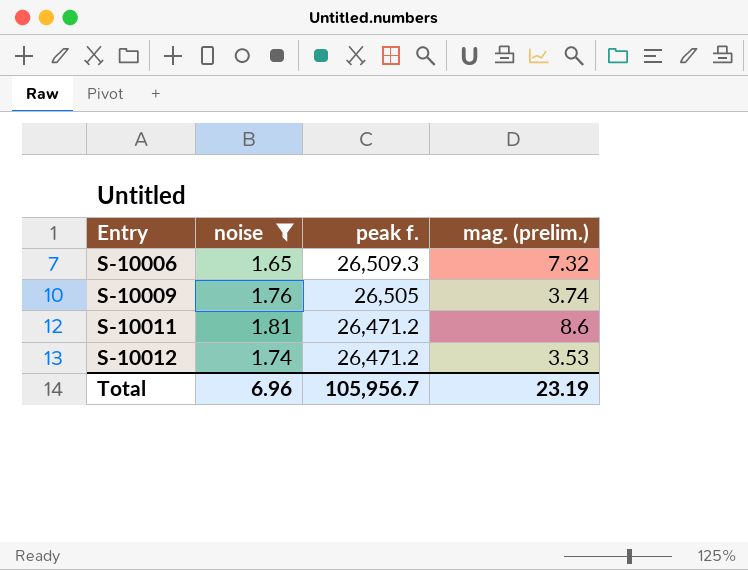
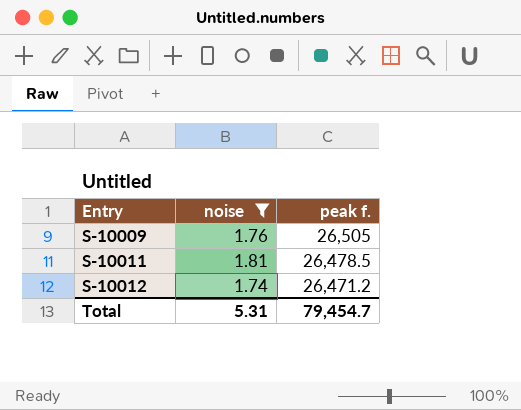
column mag. (prelim.) | position: 4 -> none
row S-10006: 1.65 | 26,509.3 | 7.32 -> none
S-10011 | peak f.: 26,471.2 -> 26,478.5
Total | noise: 6.96 -> 5.31
Total | peak f.: 105,956.7 -> 79,454.7

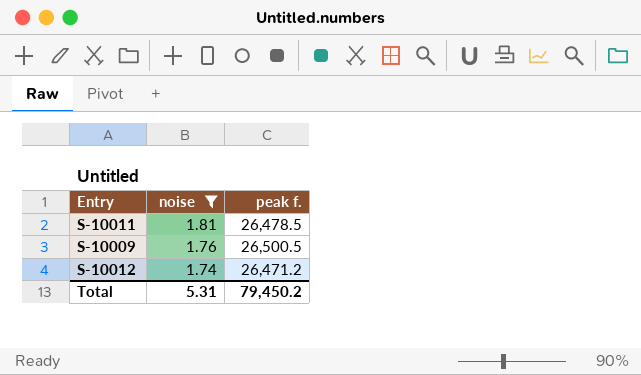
row order: Entry ascending -> noise descending
S-10009 | peak f.: 26,505 -> 26,500.5
Total | peak f.: 79,454.7 -> 79,450.2

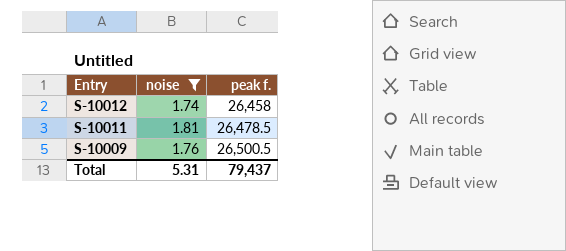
row order: noise descending -> Entry descending
S-10012 | peak f.: 26,471.2 -> 26,458
Total | peak f.: 79,450.2 -> 79,437

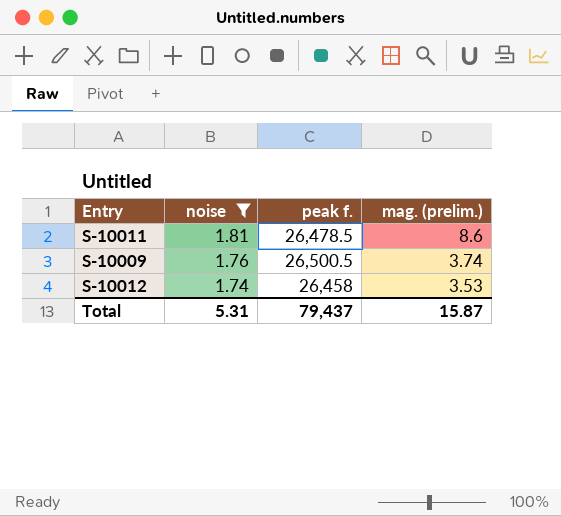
row order: Entry descending -> noise descending
column mag. (prelim.) | position: none -> 4

